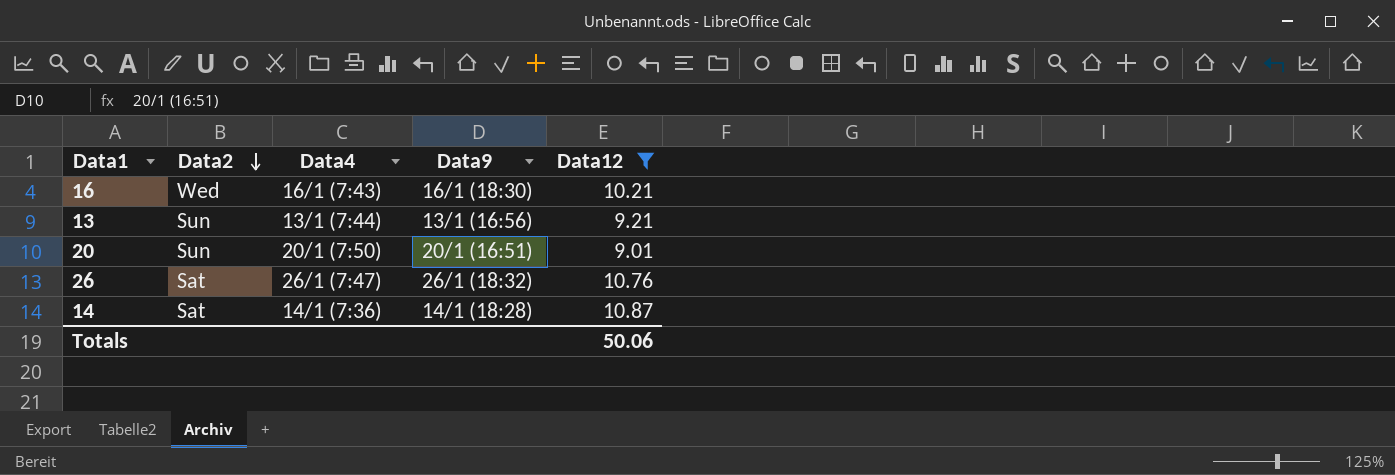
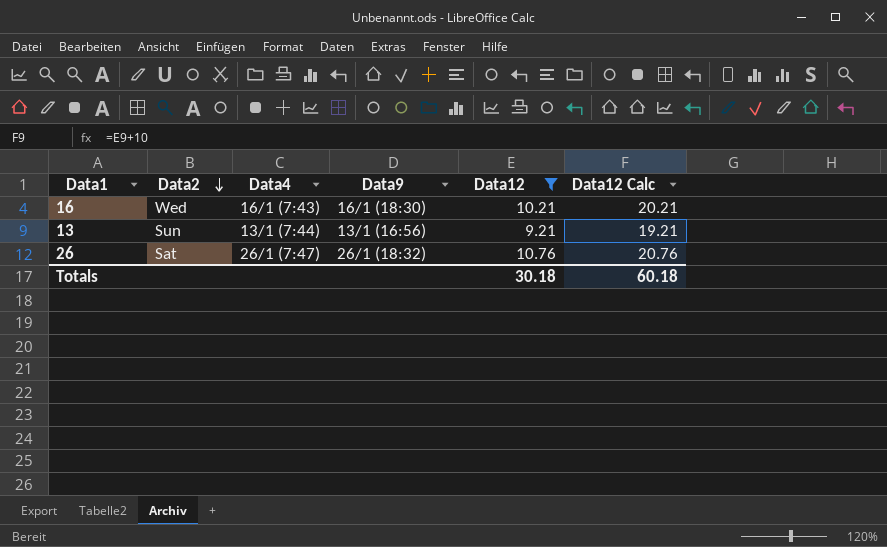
column Data12 Calc | formula: none -> [Data12] + 10
row 20: Sun | 20/1 (7:50) | 20/1 (16:51) | 9.01 -> none
row 14: Sat | 14/1 (7:36) | 14/1 (18:28) | 10.87 -> none
Totals | Data12: 50.06 -> 30.18

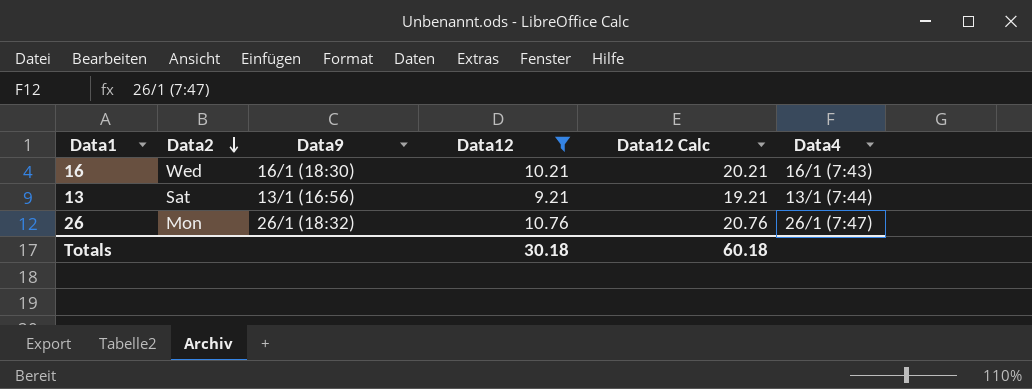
column Data4 | position: 3 -> 6
13 | Data2: Sun -> Sat
26 | Data2: Sat -> Mon

